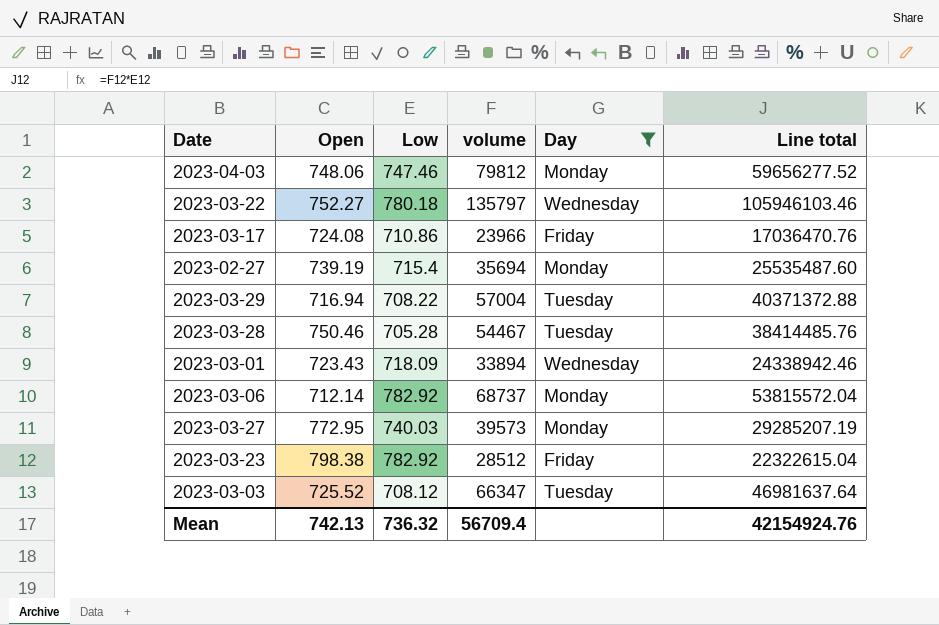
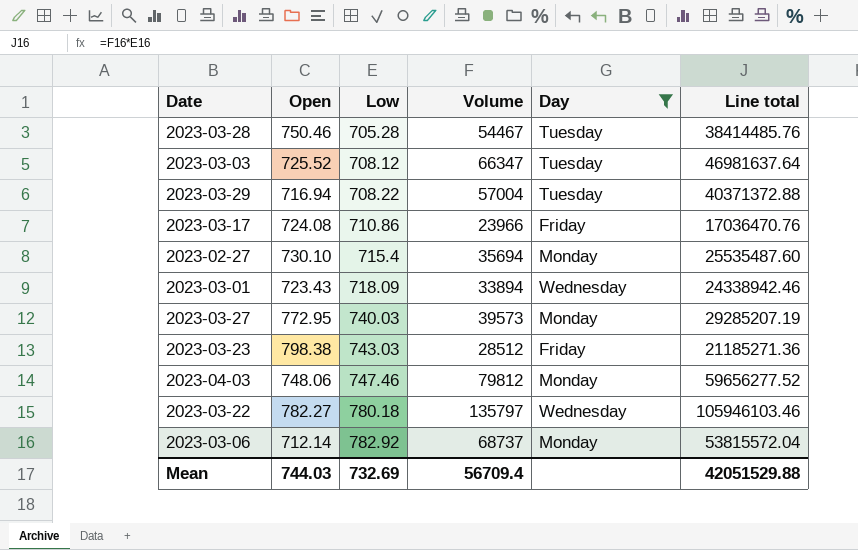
row order: none -> Low ascending
column name: volume -> Volume
2023-02-27 | Open: 739.19 -> 730.10
2023-03-23 | Low: 782.92 -> 743.03
2023-03-23 | Line total: 22322615.04 -> 21185271.36
2023-03-22 | Open: 752.27 -> 782.27
Mean | Open: 742.13 -> 744.03
Mean | Low: 736.32 -> 732.69
Mean | Line total: 42154924.76 -> 42051529.88

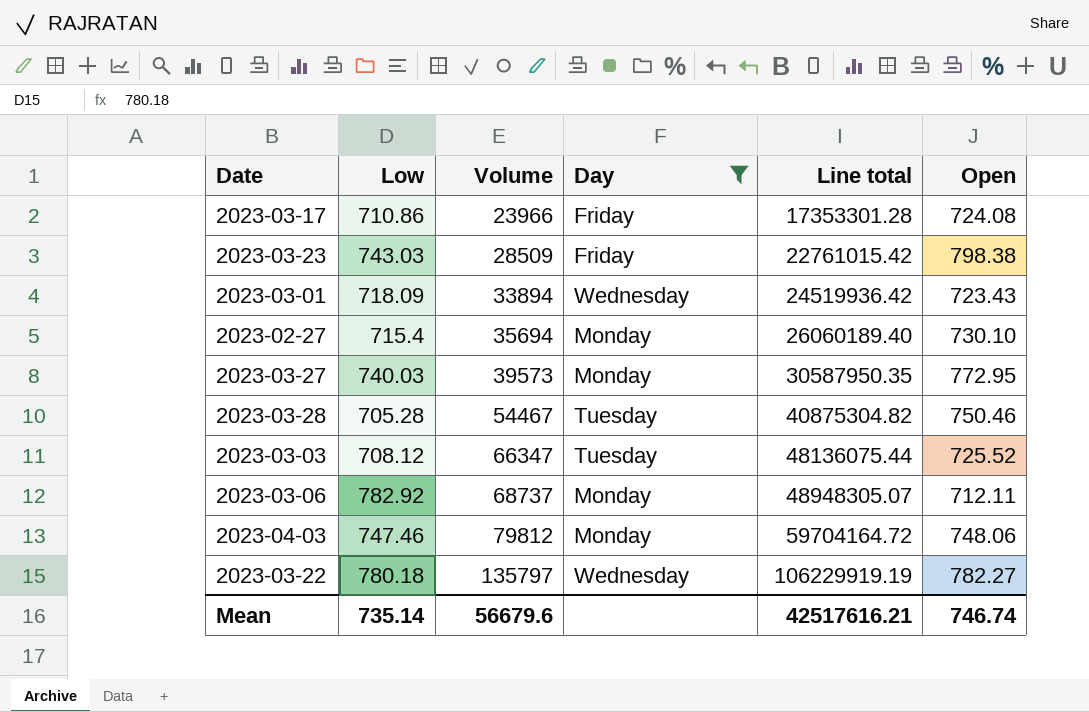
row order: Low ascending -> Volume ascending
column Line total | formula: [Low] * [Volume] -> [Volume] * [Open]
column Open | position: 2 -> 6
row 2023-03-29: 716.94 | 708.22 | 57004 | Tuesday | 40371372.88 -> none
2023-03-23 | Volume: 28512 -> 28509
2023-03-06 | Open: 712.14 -> 712.11
Mean | Low: 732.69 -> 735.14
Mean | Volume: 56709.4 -> 56679.6
Mean | Line total: 42051529.88 -> 42517616.21
Mean | Open: 744.03 -> 746.74

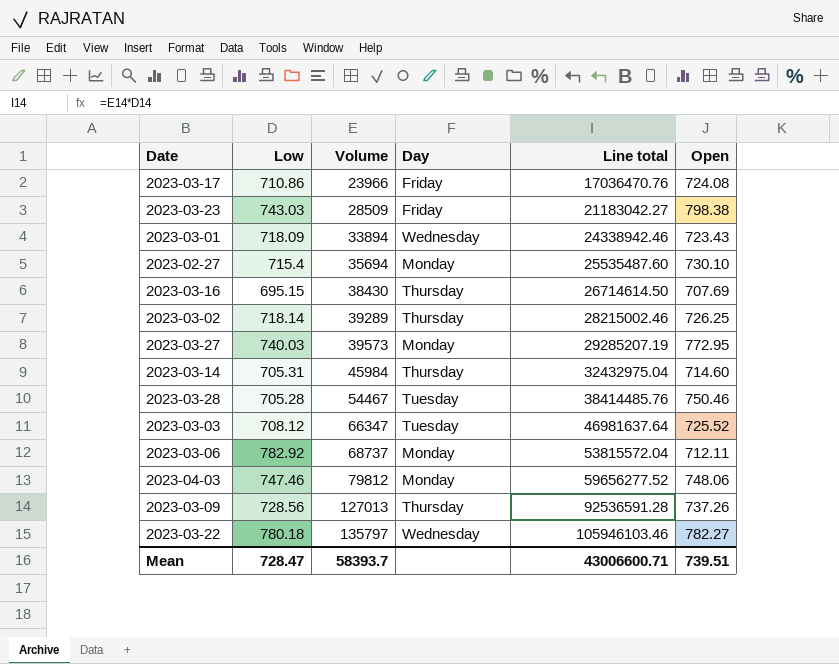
filter: Day != Thursday -> none
column Line total | formula: [Volume] * [Open] -> [Low] * [Volume]
Mean | Low: 735.14 -> 728.47
Mean | Volume: 56679.6 -> 58393.7
Mean | Line total: 42517616.21 -> 43006600.71
Mean | Open: 746.74 -> 739.51

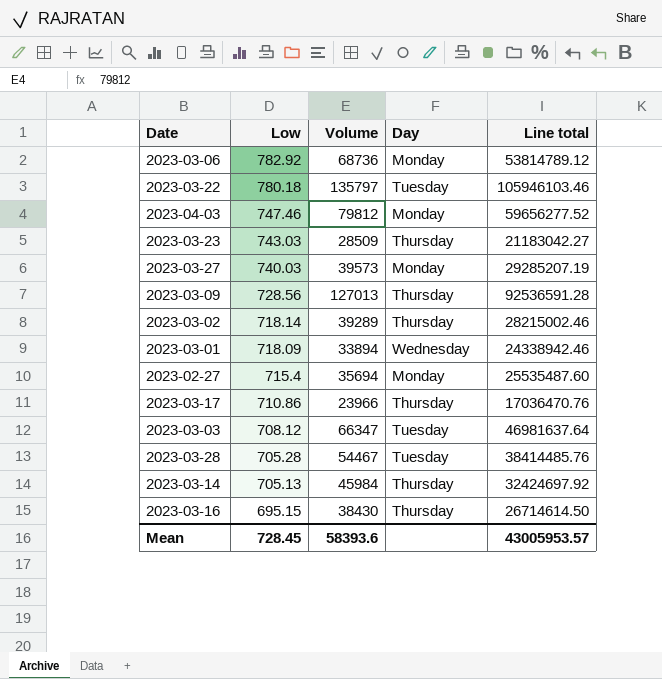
row order: Volume ascending -> Low descending
column Open | position: 6 -> none
2023-03-06 | Volume: 68737 -> 68736
2023-03-06 | Line total: 53815572.04 -> 53814789.12
2023-03-22 | Day: Wednesday -> Tuesday
2023-03-23 | Day: Friday -> Thursday
2023-03-17 | Day: Friday -> Thursday
2023-03-14 | Low: 705.31 -> 705.13
2023-03-14 | Line total: 32432975.04 -> 32424697.92
Mean | Low: 728.47 -> 728.45
Mean | Volume: 58393.7 -> 58393.6
Mean | Line total: 43006600.71 -> 43005953.57

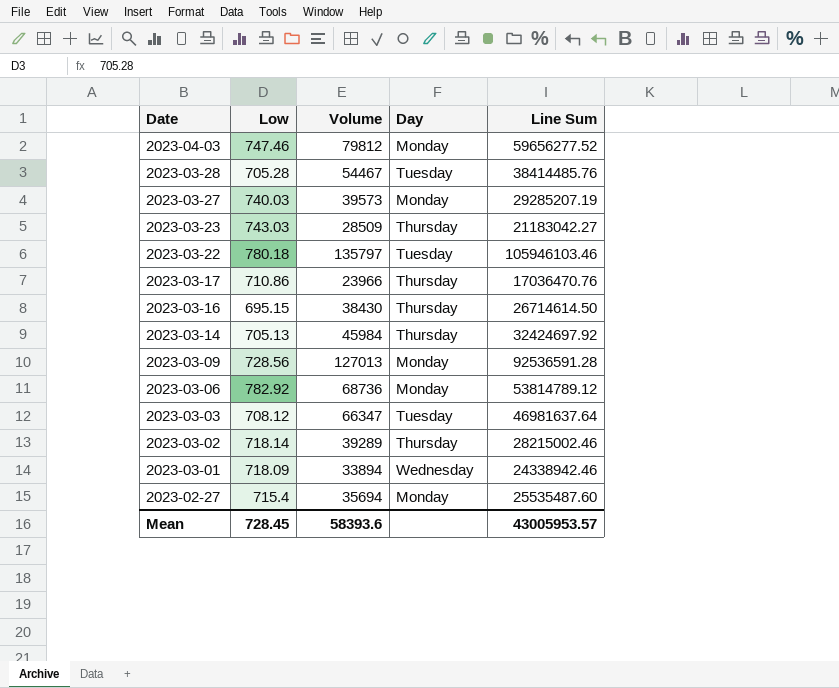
row order: Low descending -> Date descending
column name: Line total -> Line Sum
2023-03-09 | Day: Thursday -> Monday

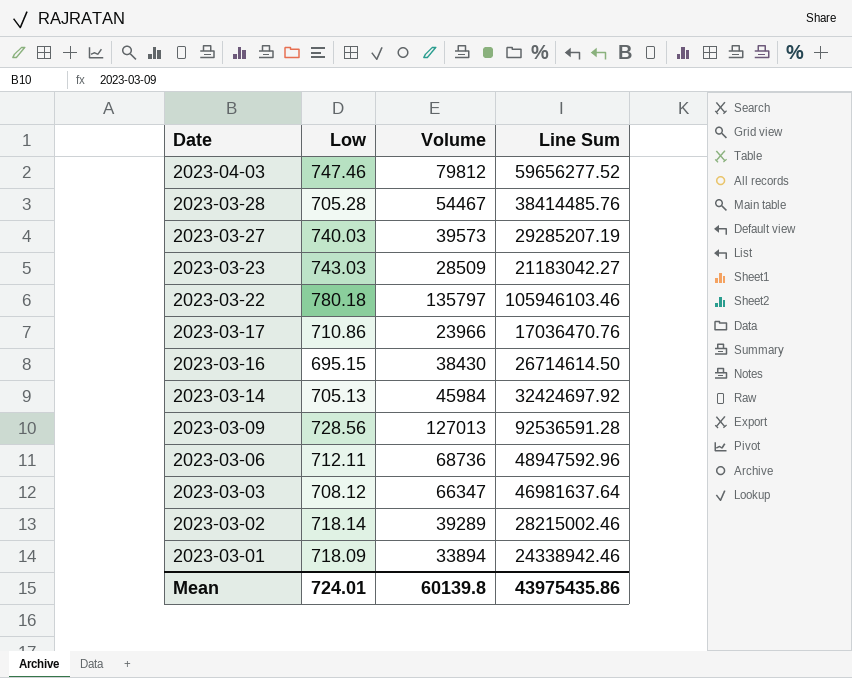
column Day | position: 4 -> none
row 2023-02-27: 715.4 | 35694 | Monday | 25535487.60 -> none
2023-03-06 | Low: 782.92 -> 712.11
2023-03-06 | Line Sum: 53814789.12 -> 48947592.96
Mean | Low: 728.45 -> 724.01
Mean | Volume: 58393.6 -> 60139.8
Mean | Line Sum: 43005953.57 -> 43975435.86

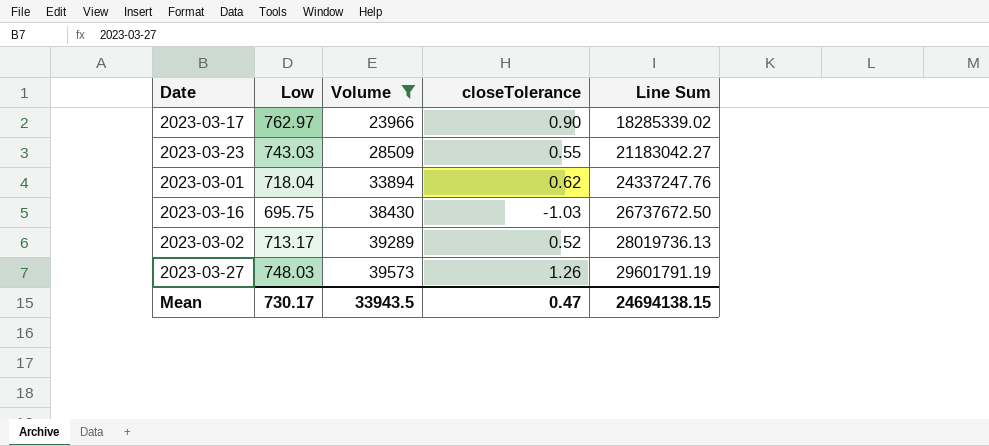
filter: none -> Volume <= 39573
row order: Date descending -> Volume ascending
column closeTolerance | position: none -> 4
2023-03-17 | Low: 710.86 -> 762.97
2023-03-17 | Line Sum: 17036470.76 -> 18285339.02
2023-03-01 | Low: 718.09 -> 718.04
2023-03-01 | Line Sum: 24338942.46 -> 24337247.76
2023-03-16 | Low: 695.15 -> 695.75
2023-03-16 | Line Sum: 26714614.50 -> 26737672.50
2023-03-02 | Low: 718.14 -> 713.17
2023-03-02 | Line Sum: 28215002.46 -> 28019736.13
2023-03-27 | Low: 740.03 -> 748.03
2023-03-27 | Line Sum: 29285207.19 -> 29601791.19
Mean | Low: 724.01 -> 730.17
Mean | Volume: 60139.8 -> 33943.5
Mean | Line Sum: 43975435.86 -> 24694138.15

